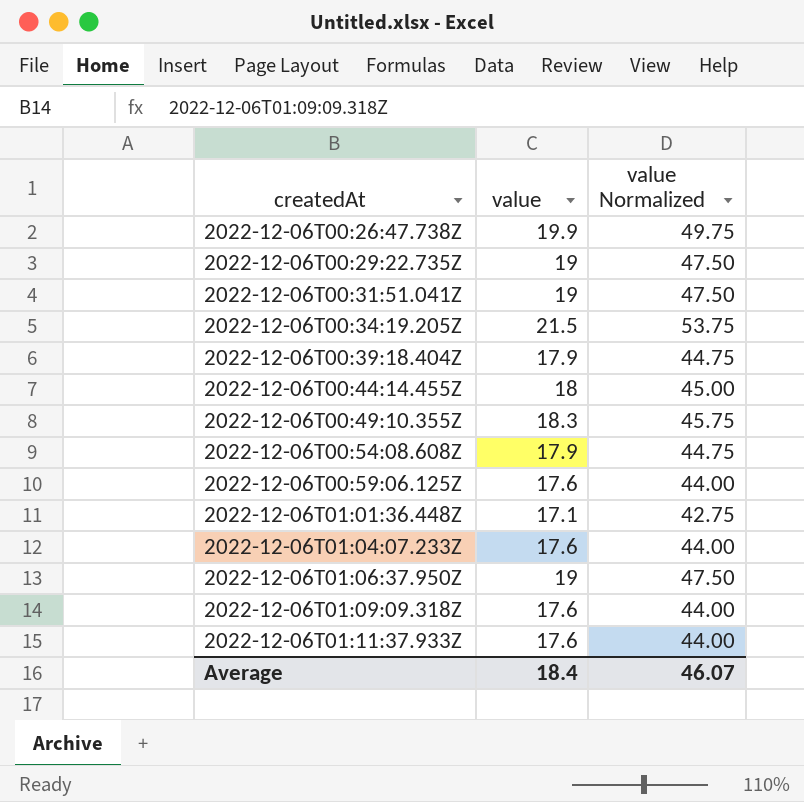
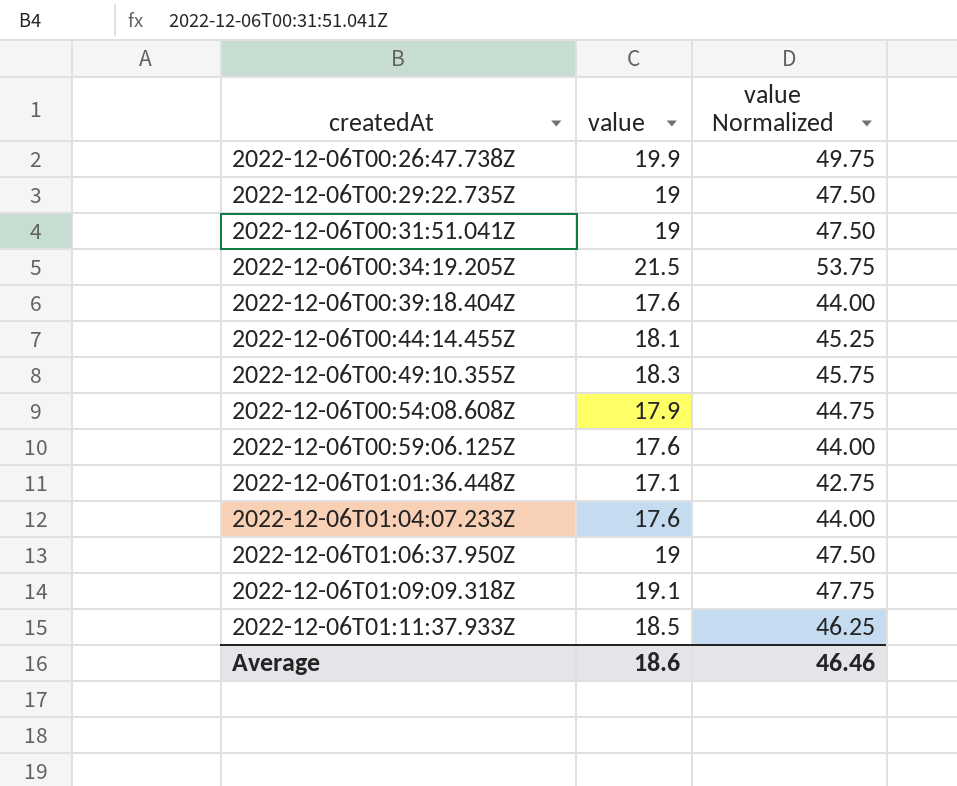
2022-12-06T00:39:18.404Z | value: 17.9 -> 17.6
2022-12-06T00:39:18.404Z | value Normalized: 44.75 -> 44.00
2022-12-06T00:44:14.455Z | value: 18 -> 18.1
2022-12-06T00:44:14.455Z | value Normalized: 45.00 -> 45.25
2022-12-06T01:09:09.318Z | value: 17.6 -> 19.1
2022-12-06T01:09:09.318Z | value Normalized: 44.00 -> 47.75
2022-12-06T01:11:37.933Z | value: 17.6 -> 18.5
2022-12-06T01:11:37.933Z | value Normalized: 44.00 -> 46.25
Average | value: 18.4 -> 18.6
Average | value Normalized: 46.07 -> 46.46

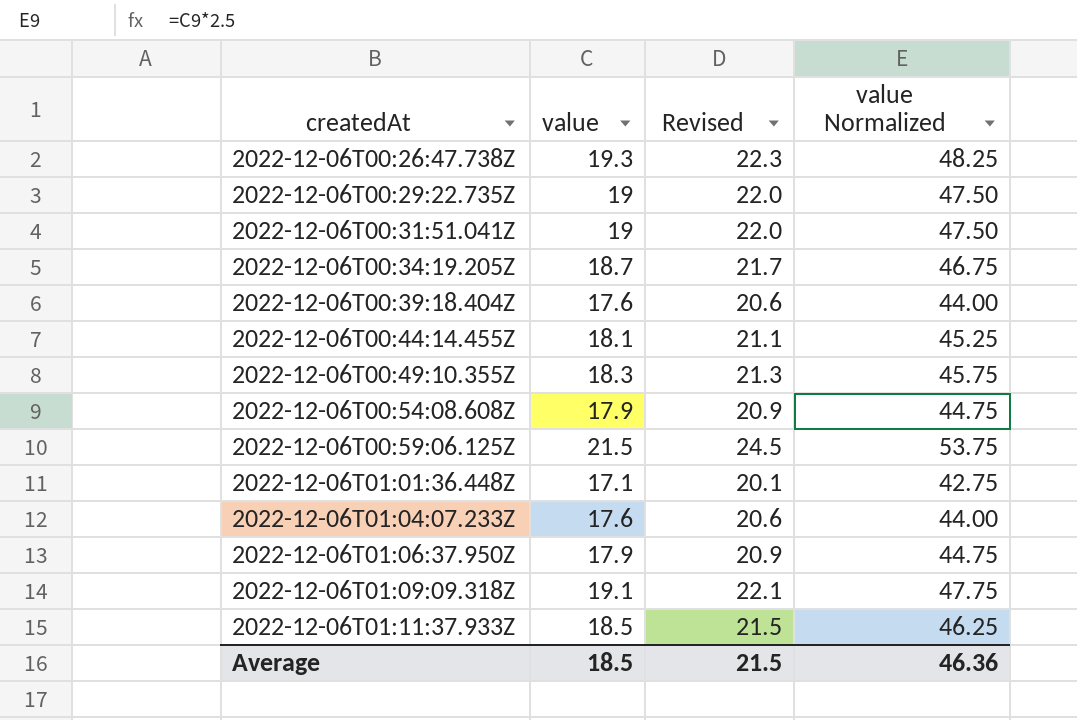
column Revised | formula: none -> [value] + 3
2022-12-06T00:26:47.738Z | value: 19.9 -> 19.3
2022-12-06T00:26:47.738Z | value Normalized: 49.75 -> 48.25
2022-12-06T00:34:19.205Z | value: 21.5 -> 18.7
2022-12-06T00:34:19.205Z | value Normalized: 53.75 -> 46.75
2022-12-06T00:59:06.125Z | value: 17.6 -> 21.5
2022-12-06T00:59:06.125Z | value Normalized: 44.00 -> 53.75
2022-12-06T01:06:37.950Z | value: 19 -> 17.9
2022-12-06T01:06:37.950Z | value Normalized: 47.50 -> 44.75
Average | value: 18.6 -> 18.5
Average | value Normalized: 46.46 -> 46.36

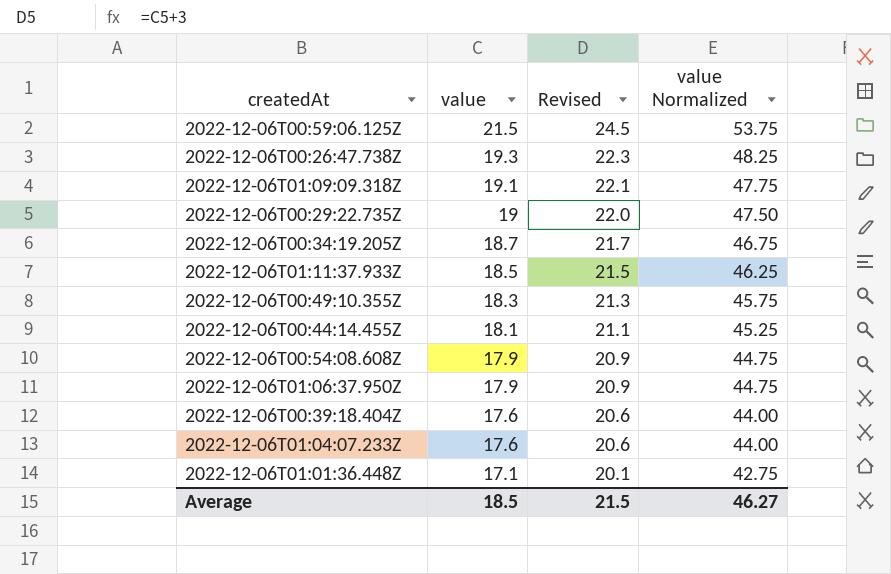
row order: createdAt ascending -> value descending
row 2022-12-06T00:31:51.041Z: 19 | 22.0 | 47.50 -> none
Average | value Normalized: 46.36 -> 46.27

